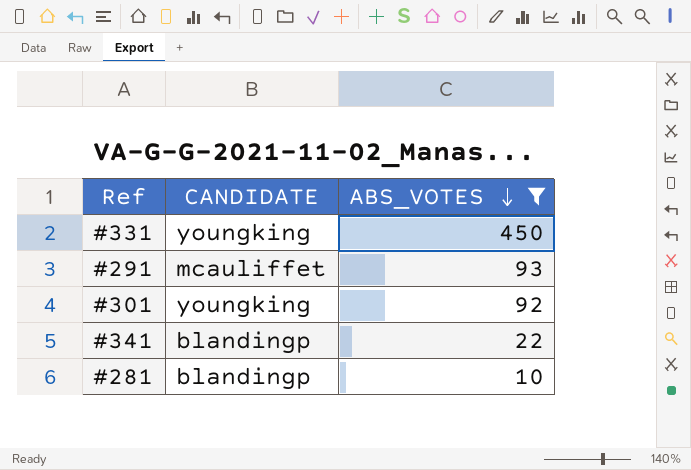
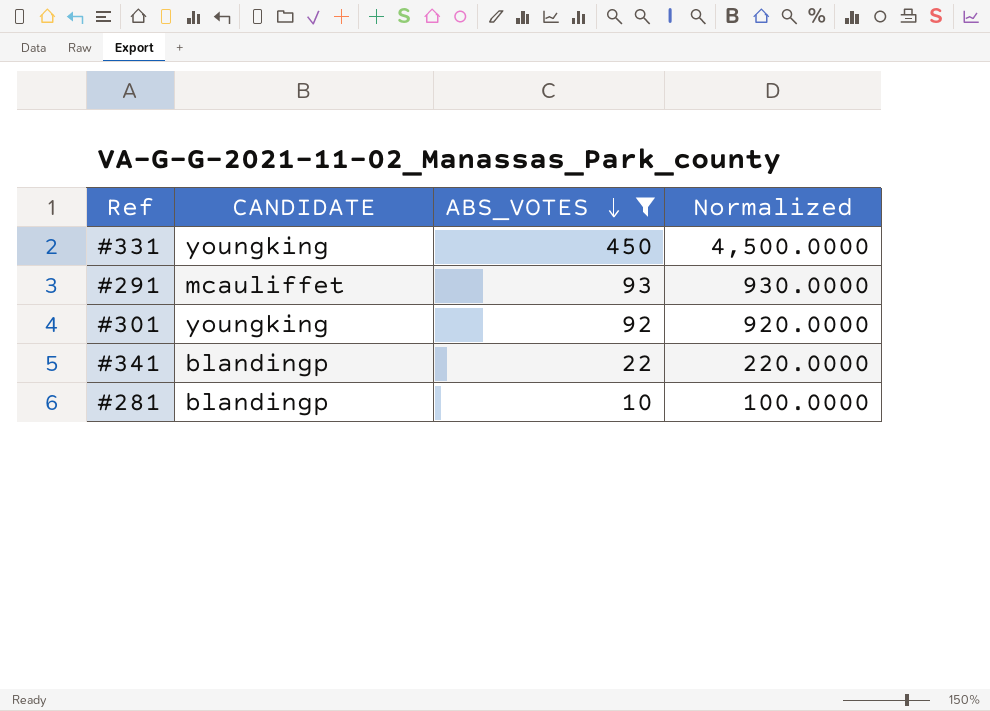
column Normalized | formula: none -> [ABS_VOTES] * 10

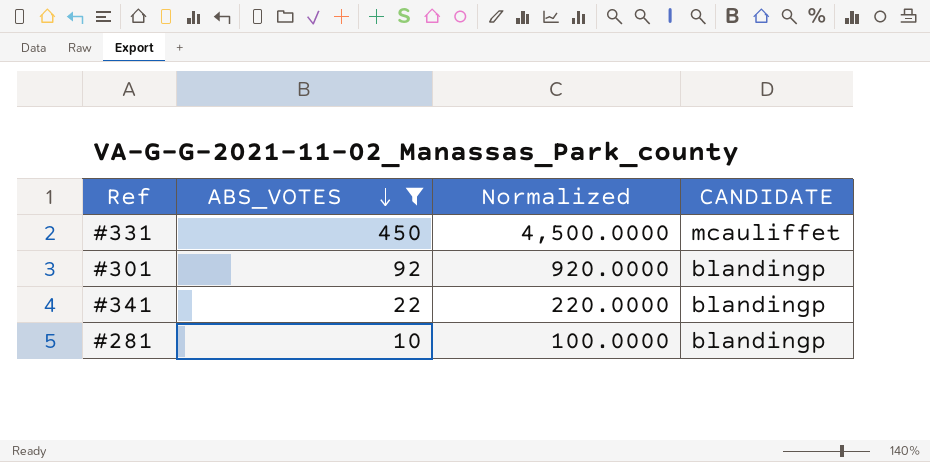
column CANDIDATE | position: 2 -> 4
row #291: mcauliffet | 93 | 930.0000 -> none
#331 | CANDIDATE: youngking -> mcauliffet
#301 | CANDIDATE: youngking -> blandingp

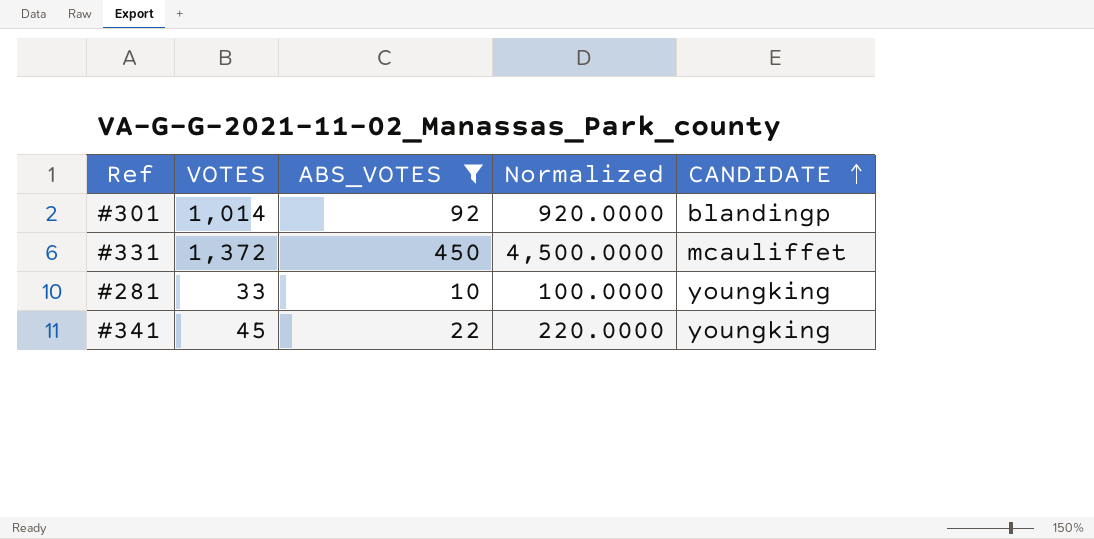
row order: ABS_VOTES descending -> CANDIDATE ascending
column VOTES | position: none -> 2
#281 | CANDIDATE: blandingp -> youngking
#341 | CANDIDATE: blandingp -> youngking

